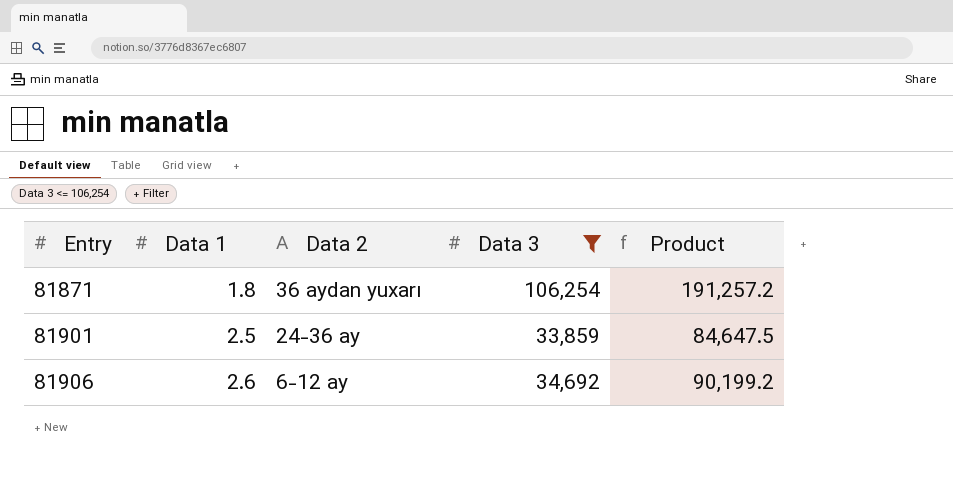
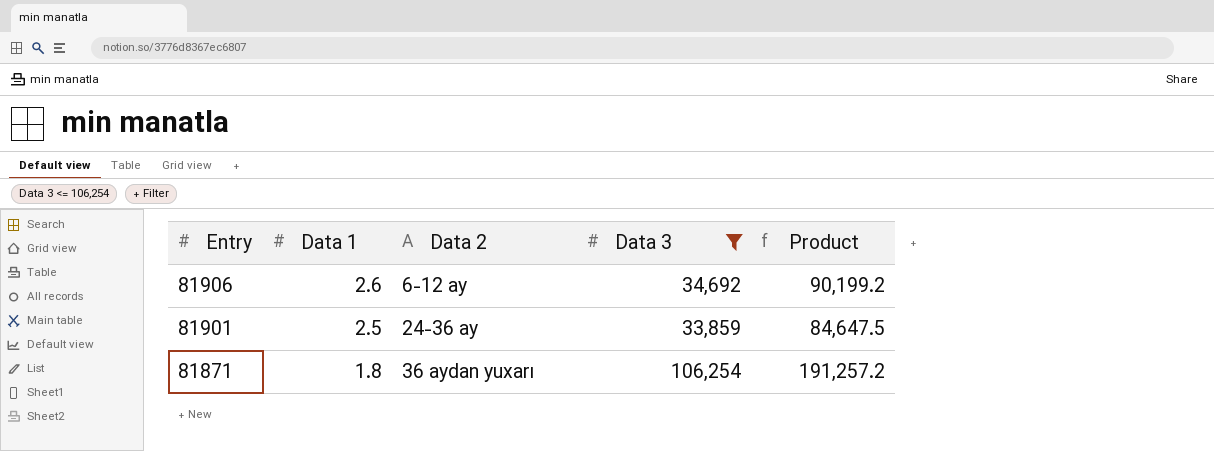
row order: Entry ascending -> Entry descending

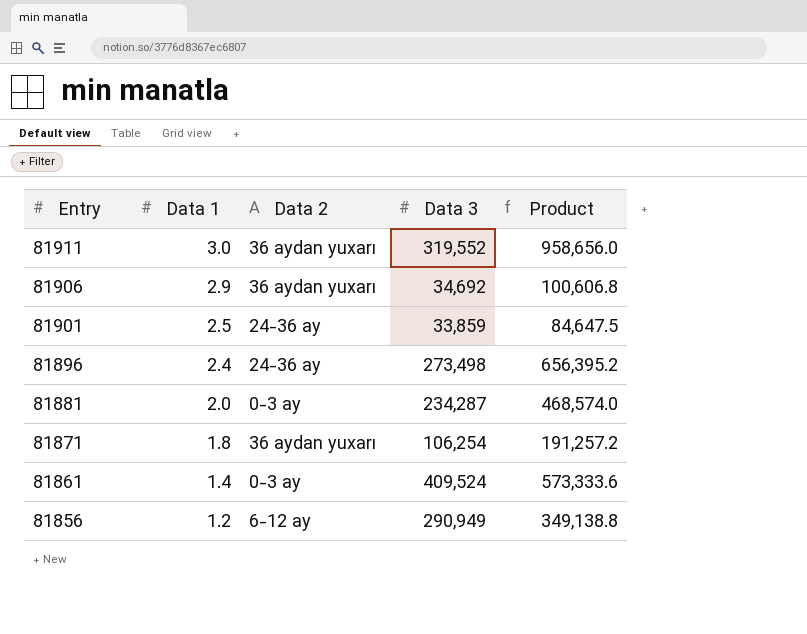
filter: Data 3 <= 106,254 -> none
81906 | Data 1: 2.6 -> 2.9
81906 | Data 2: 6-12 ay -> 36 aydan yuxarı
81906 | Product: 90,199.2 -> 100,606.8

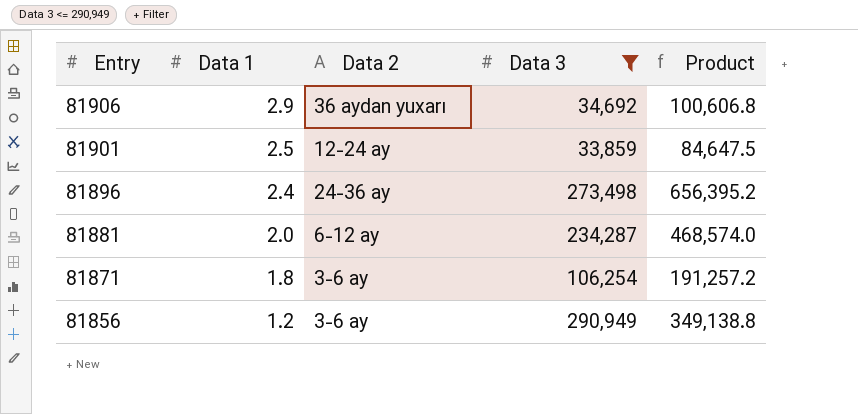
filter: none -> Data 3 <= 290,949
81901 | Data 2: 24-36 ay -> 12-24 ay
81881 | Data 2: 0-3 ay -> 6-12 ay
81871 | Data 2: 36 aydan yuxarı -> 3-6 ay
81856 | Data 2: 6-12 ay -> 3-6 ay

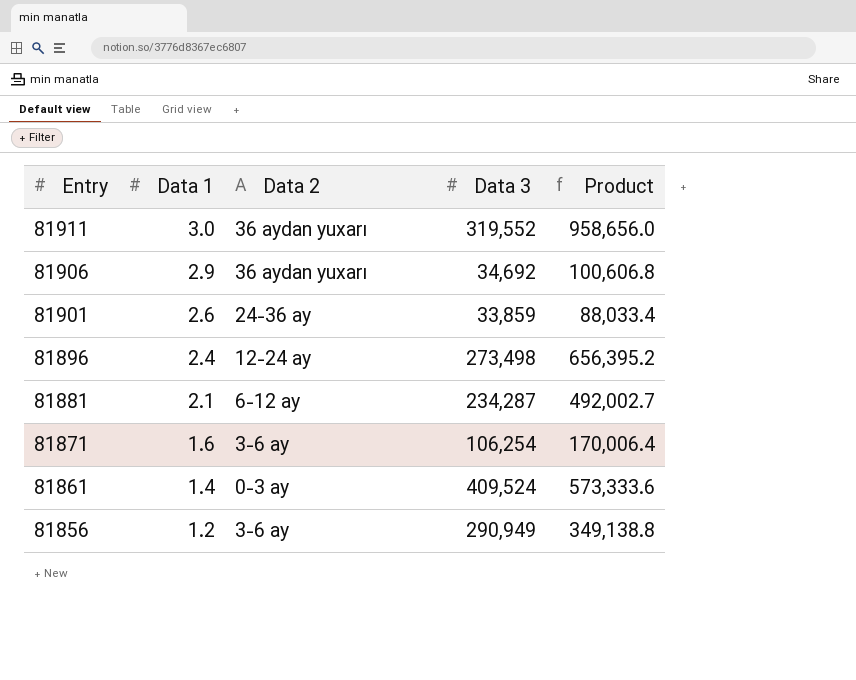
filter: Data 3 <= 290,949 -> none
81901 | Data 1: 2.5 -> 2.6
81901 | Data 2: 12-24 ay -> 24-36 ay
81901 | Product: 84,647.5 -> 88,033.4
81896 | Data 2: 24-36 ay -> 12-24 ay
81881 | Data 1: 2.0 -> 2.1
81881 | Product: 468,574.0 -> 492,002.7
81871 | Data 1: 1.8 -> 1.6
81871 | Product: 191,257.2 -> 170,006.4

